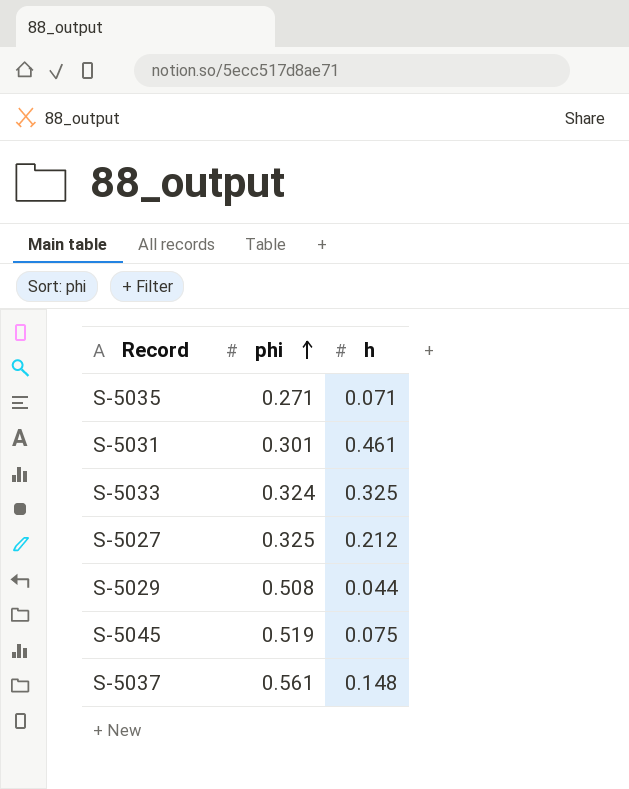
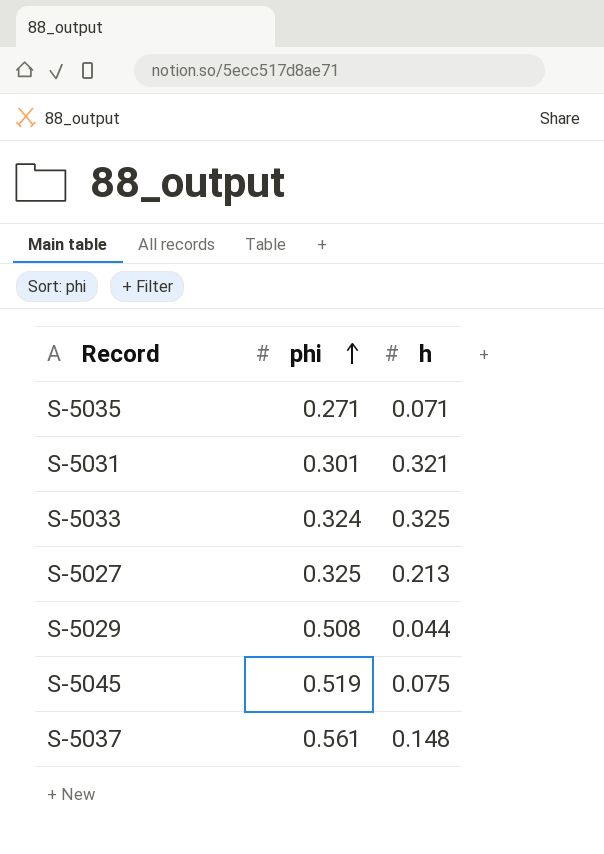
S-5031 | h: 0.461 -> 0.321
S-5027 | h: 0.212 -> 0.213

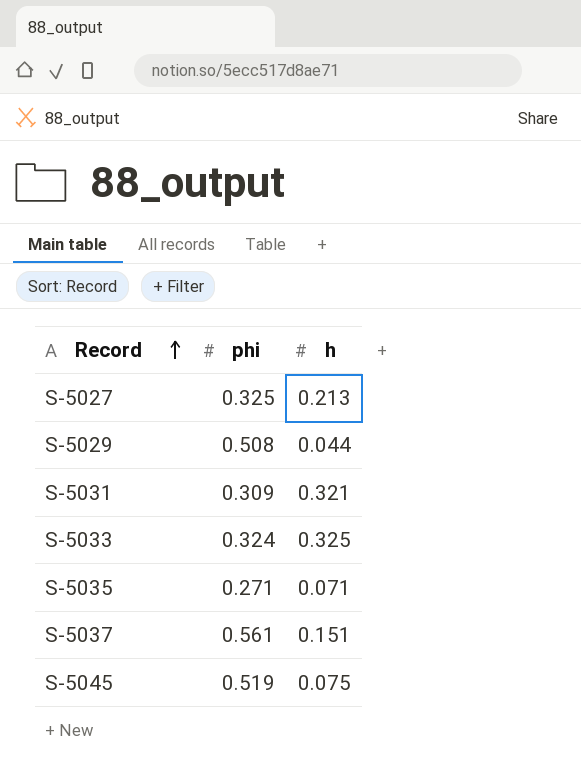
row order: phi ascending -> Record ascending
S-5031 | phi: 0.301 -> 0.309
S-5037 | h: 0.148 -> 0.151

